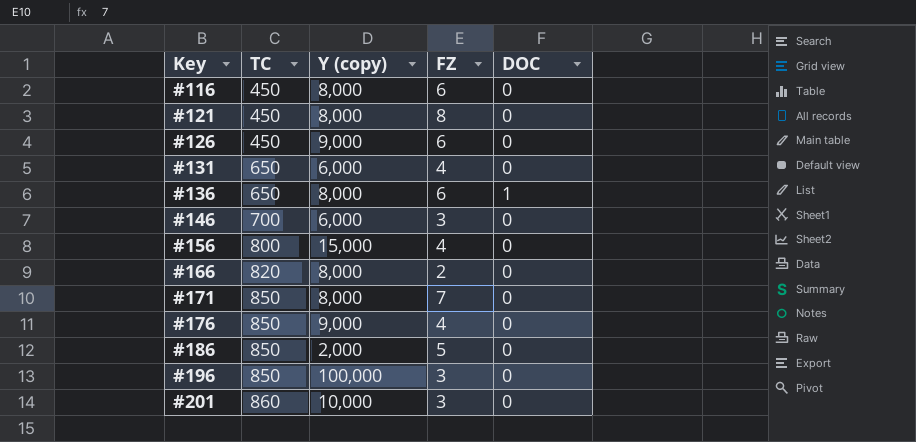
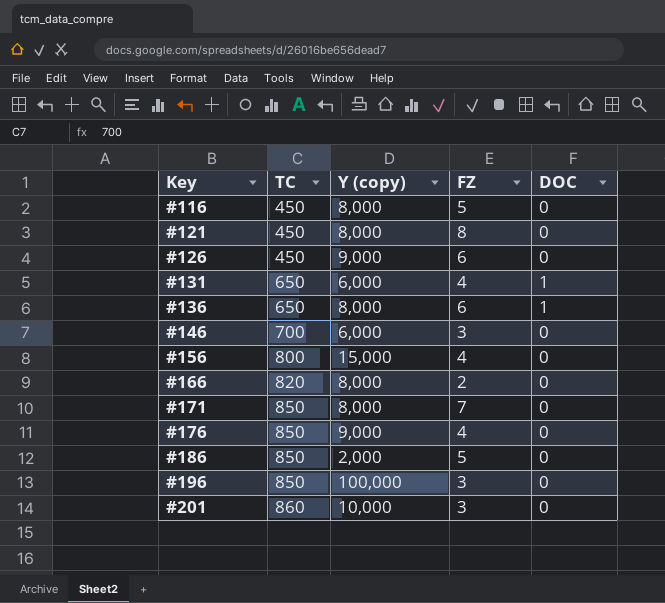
#116 | FZ: 6 -> 5
#131 | DOC: 0 -> 1

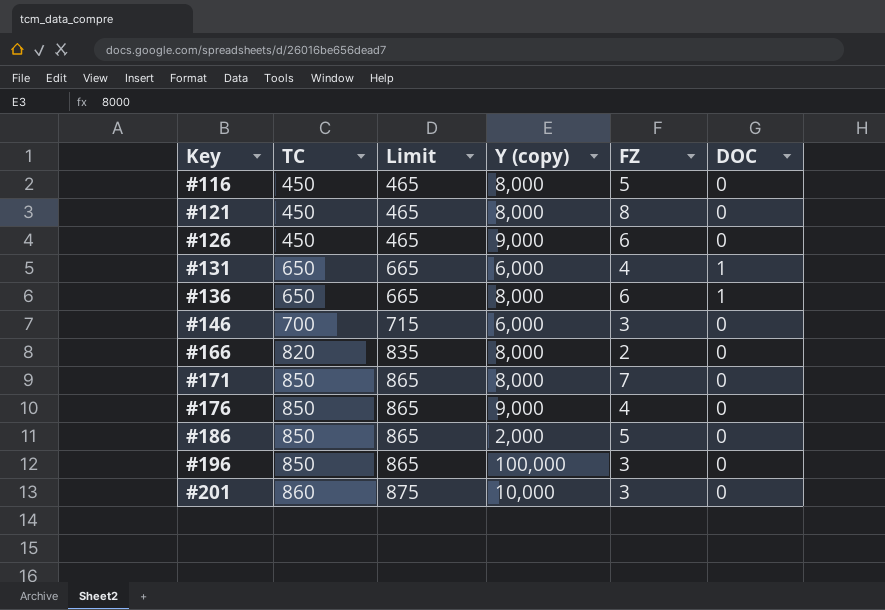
column Limit | formula: none -> [TC] + 15
row #156: 800 | 15,000 | 4 | 0 -> none

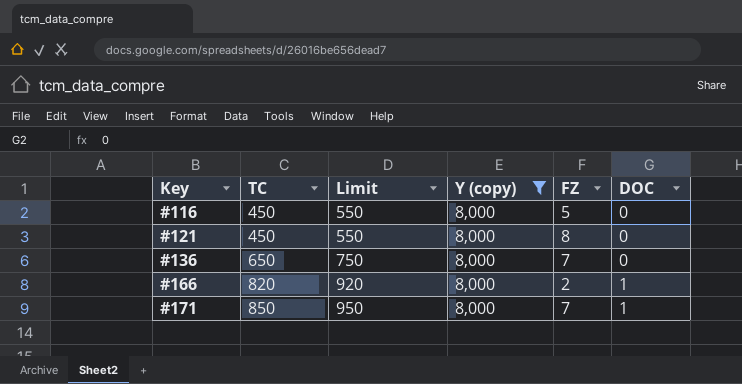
filter: none -> Y (copy) = 8,000
column Limit | formula: [TC] + 15 -> [TC] + 100
#136 | FZ: 6 -> 7
#136 | DOC: 1 -> 0
#166 | DOC: 0 -> 1
#171 | DOC: 0 -> 1

